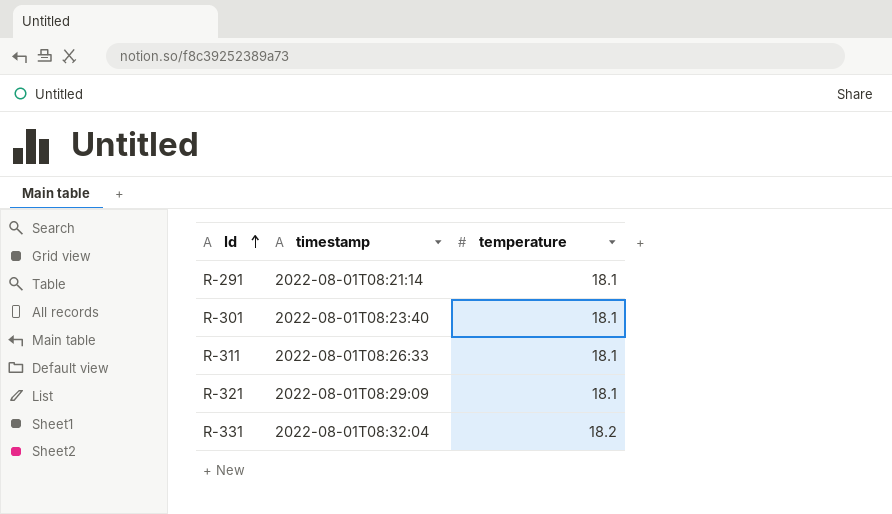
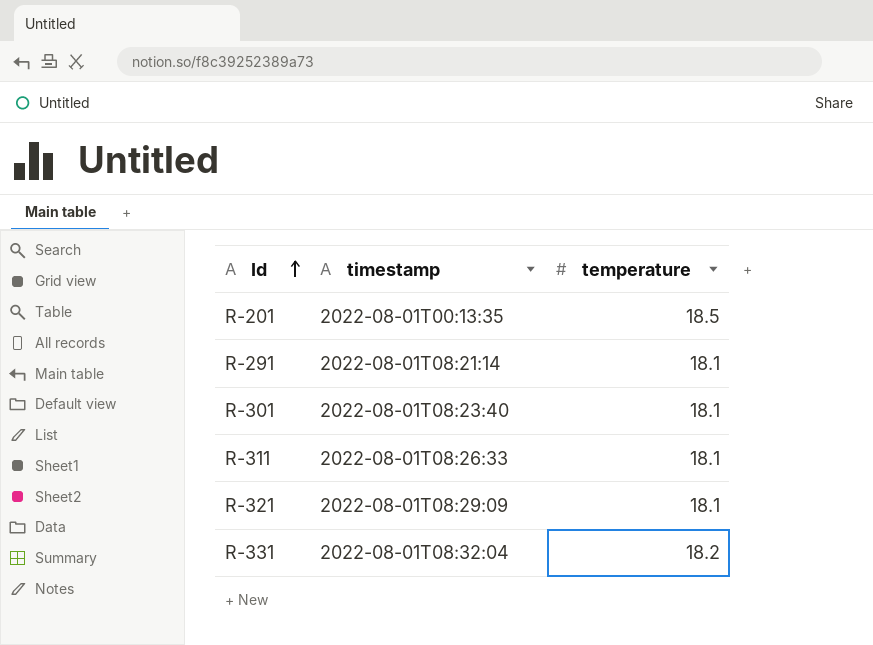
row R-201: none -> 2022-08-01T00:13:35 | 18.5

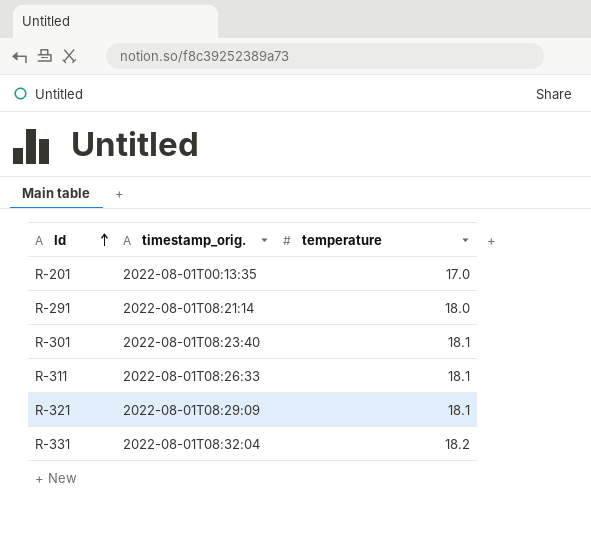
column name: timestamp -> timestamp_orig.
R-201 | temperature: 18.5 -> 17.0
R-291 | temperature: 18.1 -> 18.0

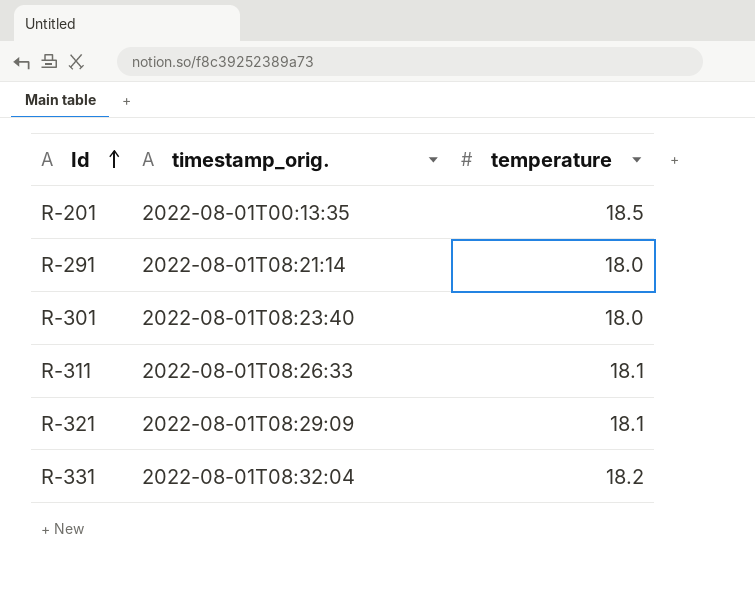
R-201 | temperature: 17.0 -> 18.5
R-301 | temperature: 18.1 -> 18.0

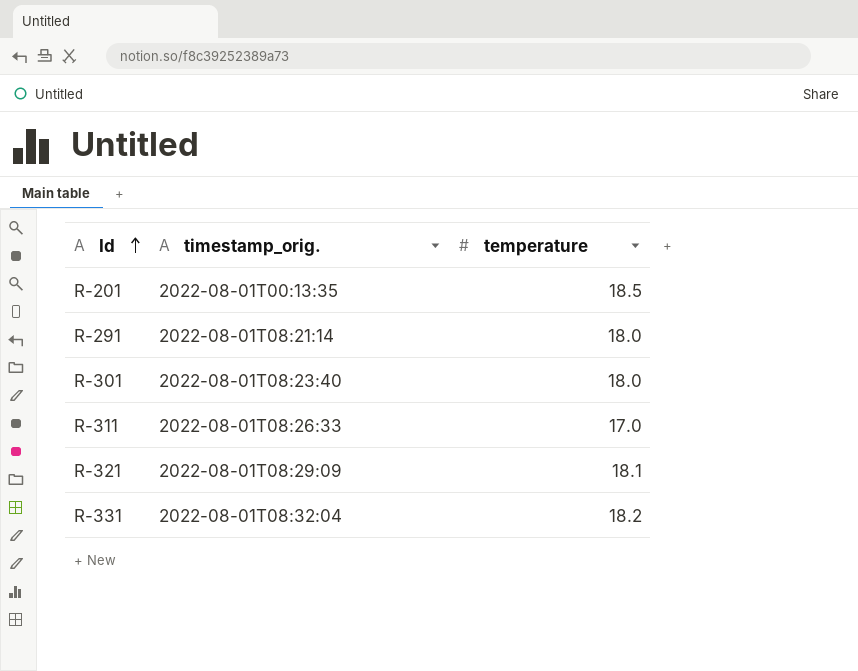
R-311 | temperature: 18.1 -> 17.0

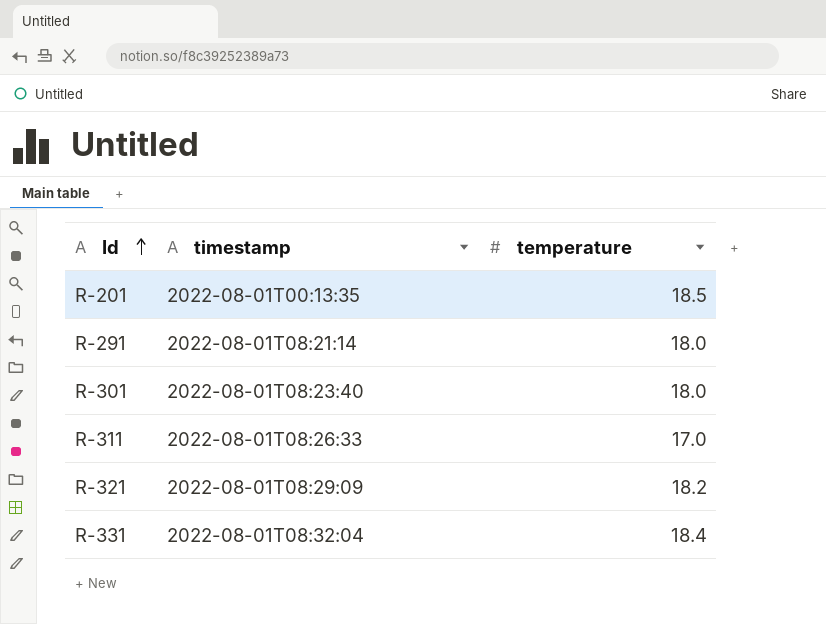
column name: timestamp_orig. -> timestamp
R-321 | temperature: 18.1 -> 18.2
R-331 | temperature: 18.2 -> 18.4

